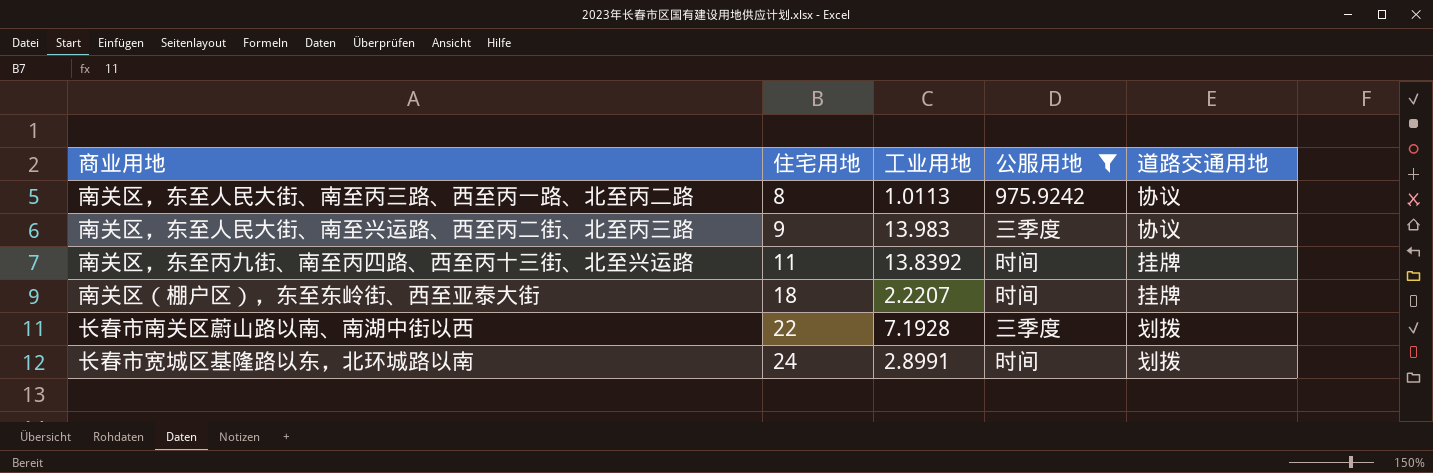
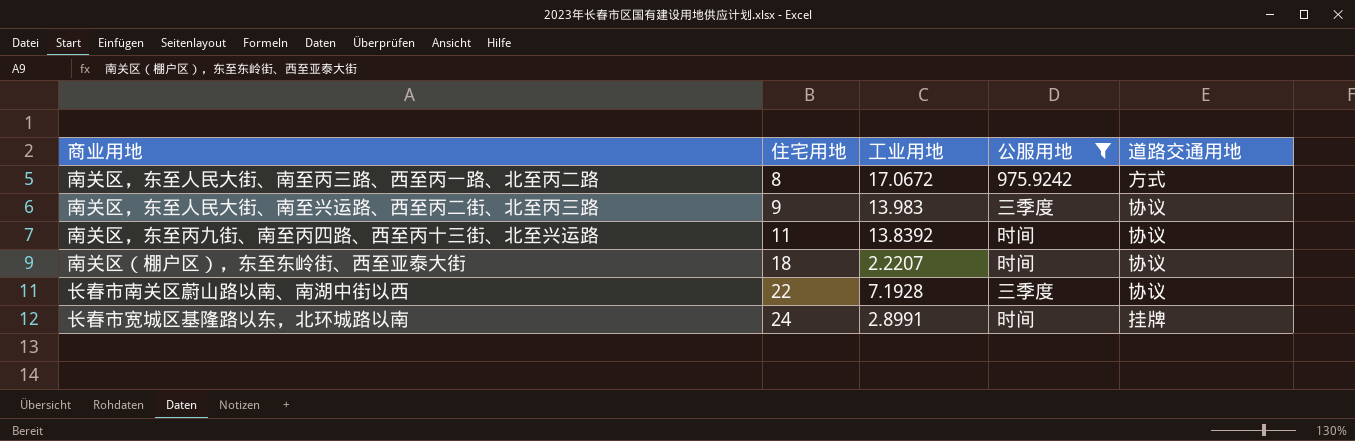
南关区，东至人民大街、南至丙三路、西至丙一路、北至丙二路 | 工业用地: 1.0113 -> 17.0672
南关区，东至人民大街、南至丙三路、西至丙一路、北至丙二路 | 道路交通用地: 协议 -> 方式
南关区，东至丙九街、南至丙四路、西至丙十三街、北至兴运路 | 道路交通用地: 挂牌 -> 协议
南关区（棚户区），东至东岭街、西至亚泰大街 | 道路交通用地: 挂牌 -> 协议
长春市南关区蔚山路以南、南湖中街以西 | 道路交通用地: 划拨 -> 协议
长春市宽城区基隆路以东，北环城路以南 | 道路交通用地: 划拨 -> 挂牌

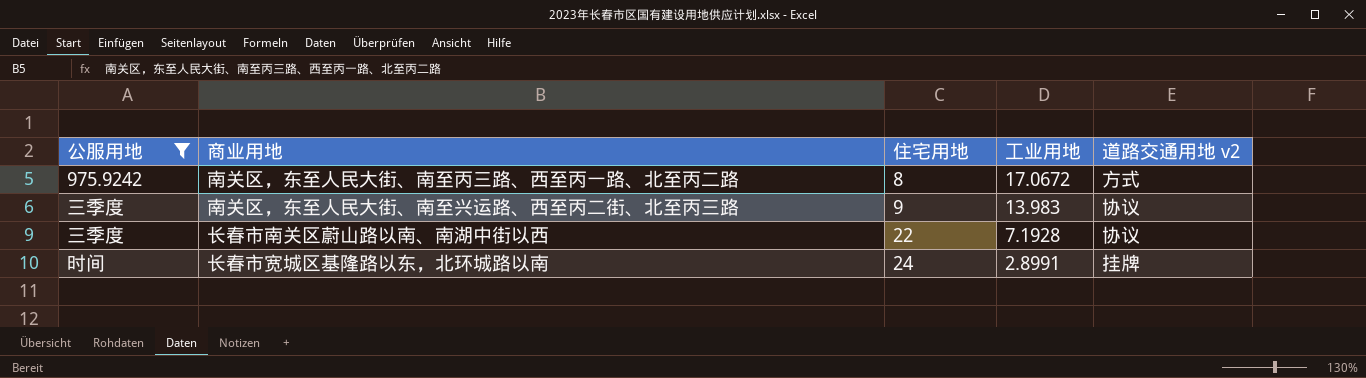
column 公服用地 | position: 4 -> 1
column name: 道路交通用地 -> 道路交通用地 v2
row 南关区，东至丙九街、南至丙四路、西至丙十三街、北至兴运路: 11 | 13.8392 | 时间 | 协议 -> none
row 南关区（棚户区），东至东岭街、西至亚泰大街: 18 | 2.2207 | 时间 | 协议 -> none

